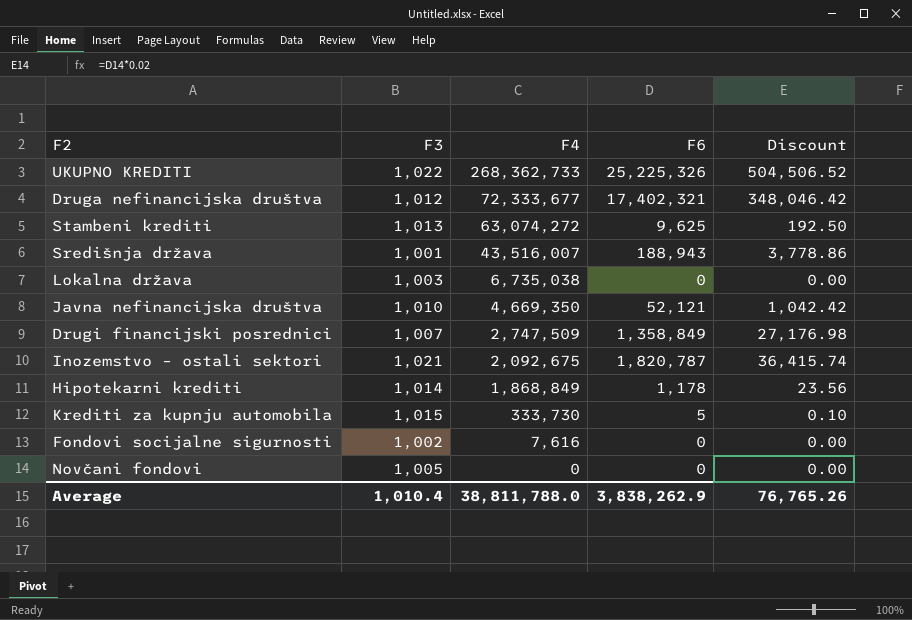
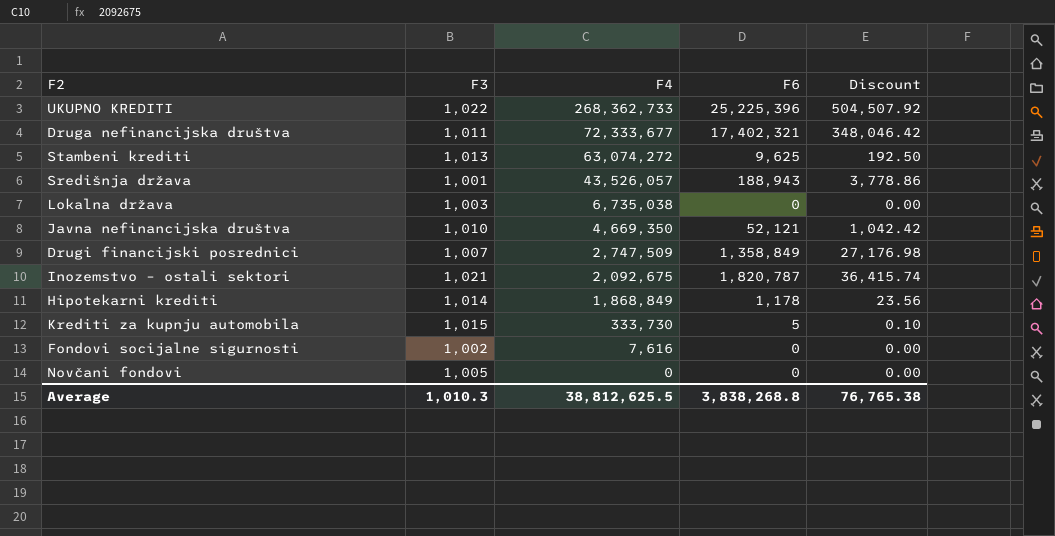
UKUPNO KREDITI | F6: 25,225,326 -> 25,225,396
UKUPNO KREDITI | Discount: 504,506.52 -> 504,507.92
Druga nefinancijska društva | F3: 1,012 -> 1,011
Središnja država | F4: 43,516,007 -> 43,526,057
Average | F3: 1,010.4 -> 1,010.3
Average | F4: 38,811,788.0 -> 38,812,625.5
Average | F6: 3,838,262.9 -> 3,838,268.8
Average | Discount: 76,765.26 -> 76,765.38

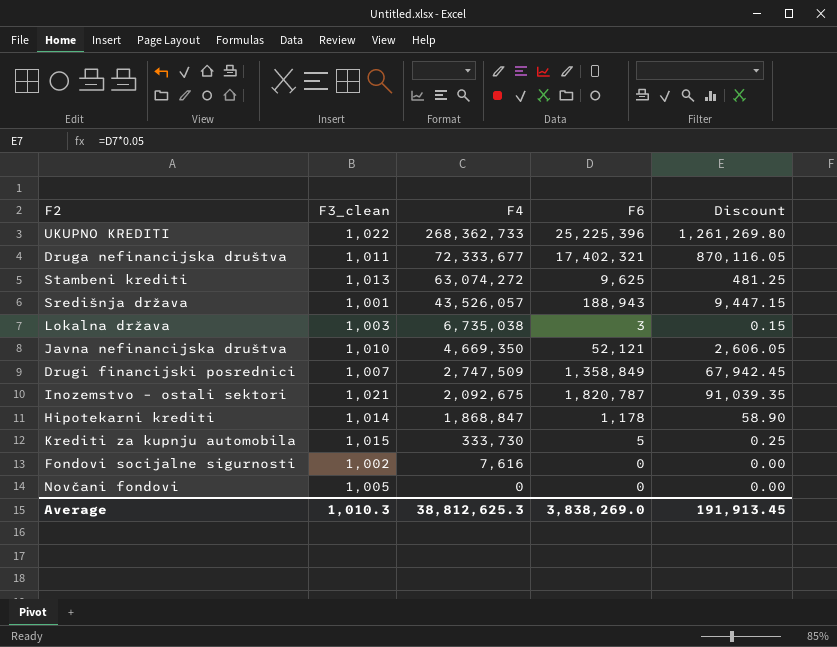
column name: F3 -> F3_clean
column Discount | formula: [F6] * 0.02 -> [F6] * 0.05
Lokalna država | F6: 0 -> 3
Hipotekarni krediti | F4: 1,868,849 -> 1,868,847
Average | F4: 38,812,625.5 -> 38,812,625.3
Average | F6: 3,838,268.8 -> 3,838,269.0
Average | Discount: 76,765.38 -> 191,913.45

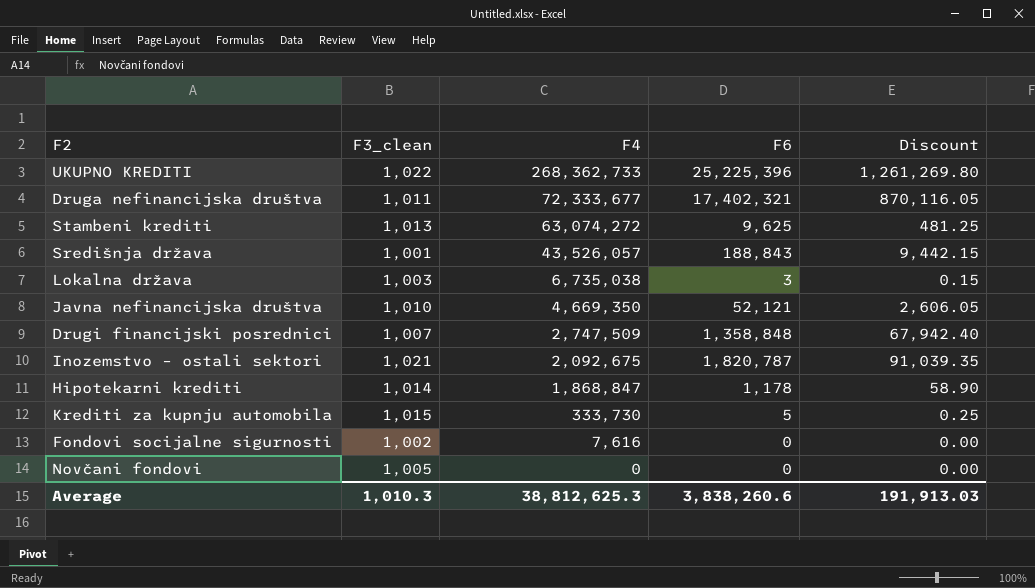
Središnja država | F6: 188,943 -> 188,843
Središnja država | Discount: 9,447.15 -> 9,442.15
Drugi financijski posrednici | F6: 1,358,849 -> 1,358,848
Drugi financijski posrednici | Discount: 67,942.45 -> 67,942.40
Average | F6: 3,838,269.0 -> 3,838,260.6
Average | Discount: 191,913.45 -> 191,913.03

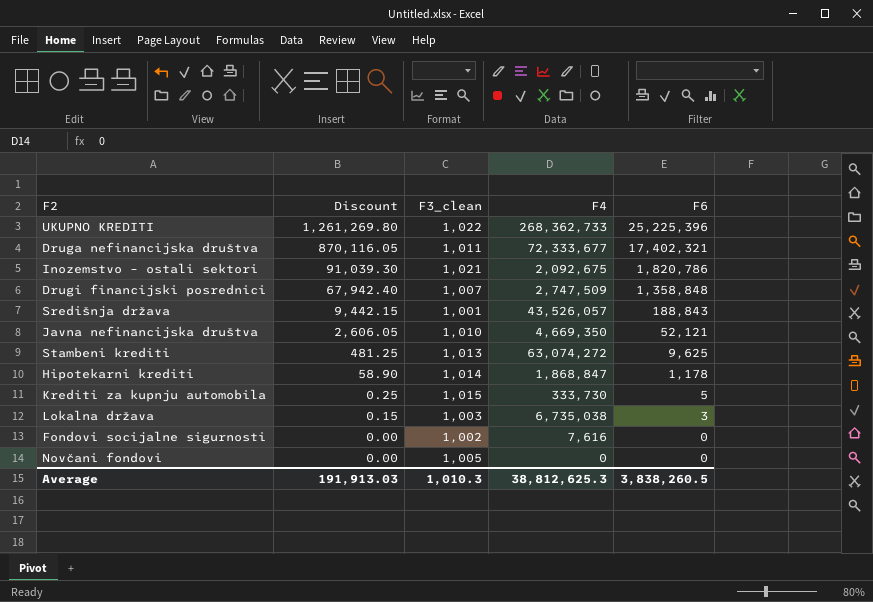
row order: F4 descending -> Discount descending
column Discount | position: 5 -> 2
Inozemstvo − ostali sektori | Discount: 91,039.35 -> 91,039.30
Inozemstvo − ostali sektori | F6: 1,820,787 -> 1,820,786
Average | F6: 3,838,260.6 -> 3,838,260.5

